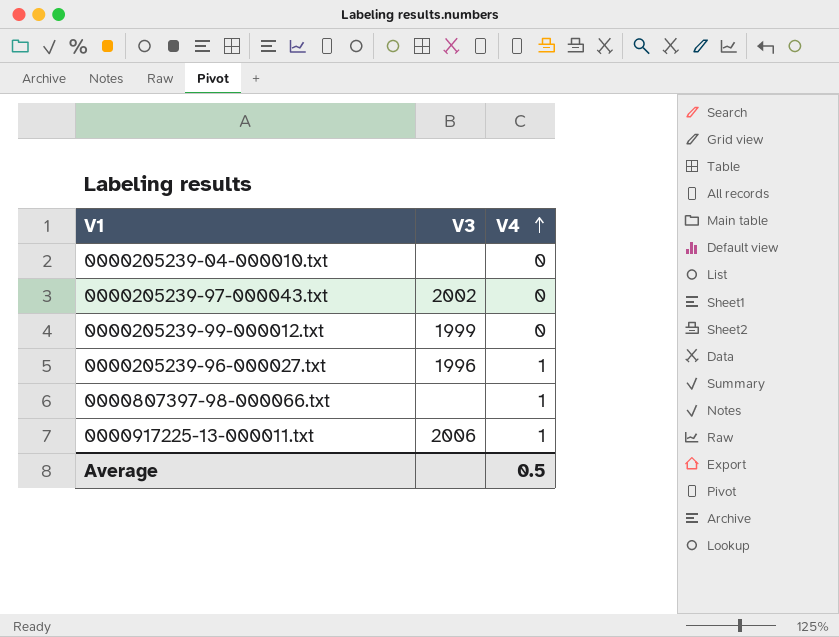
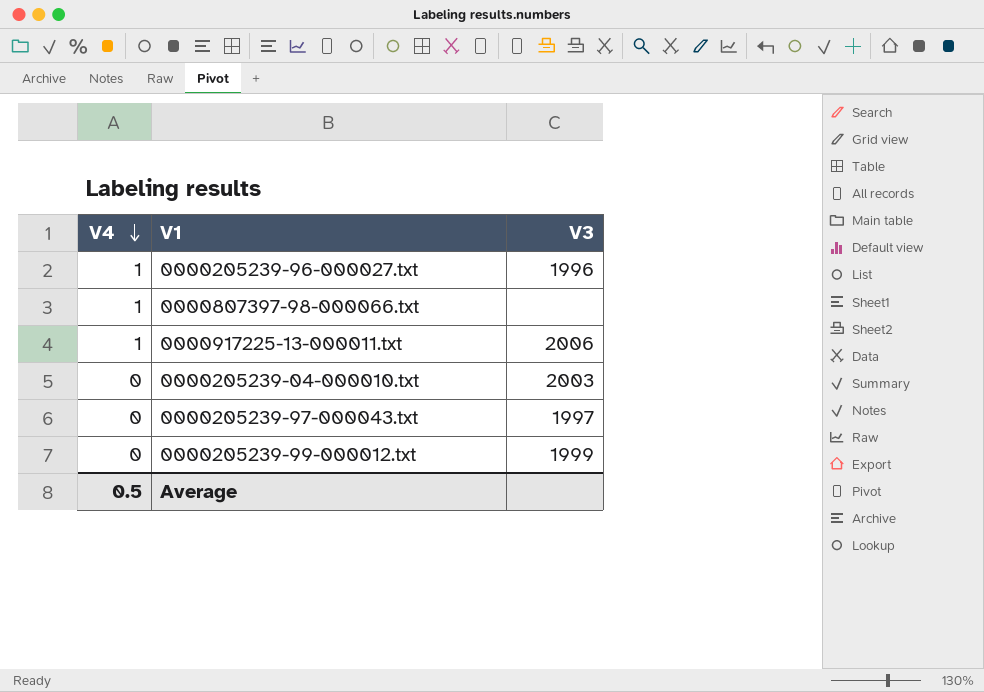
row order: V4 ascending -> V4 descending
column V4 | position: 3 -> 1
0000205239-04-000010.txt | V3: none -> 2003
0000205239-97-000043.txt | V3: 2002 -> 1997

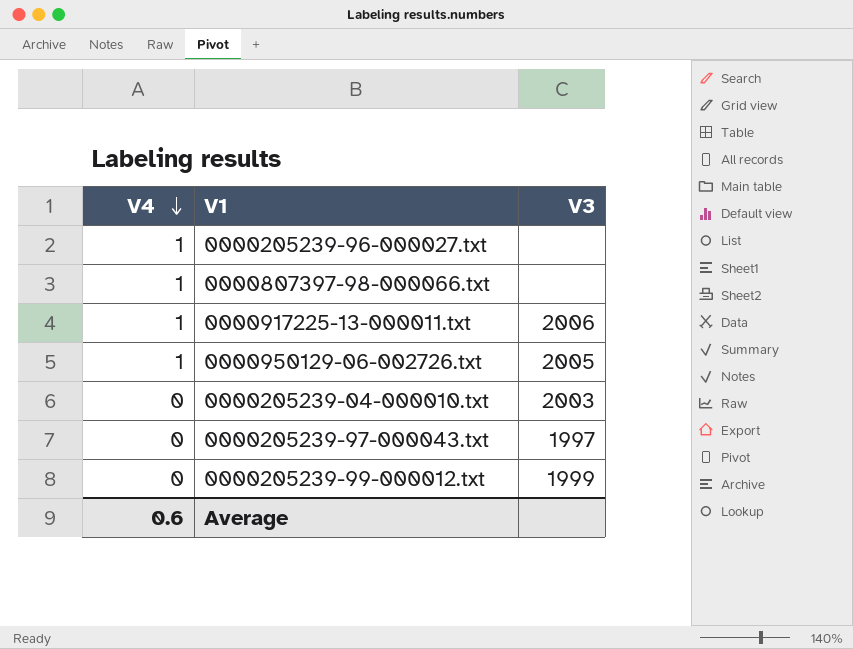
0000205239-96-000027.txt | V3: 1996 -> none
row 0000950129-06-002726.txt: none -> 1 | 2005
Average | V4: 0.5 -> 0.6

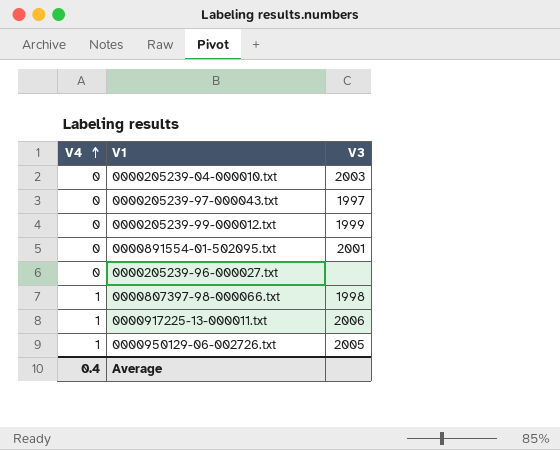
row order: V4 descending -> V4 ascending
row 0000891554-01-502095.txt: none -> 0 | 2001
0000205239-96-000027.txt | V4: 1 -> 0
0000807397-98-000066.txt | V3: none -> 1998
Average | V4: 0.6 -> 0.4

